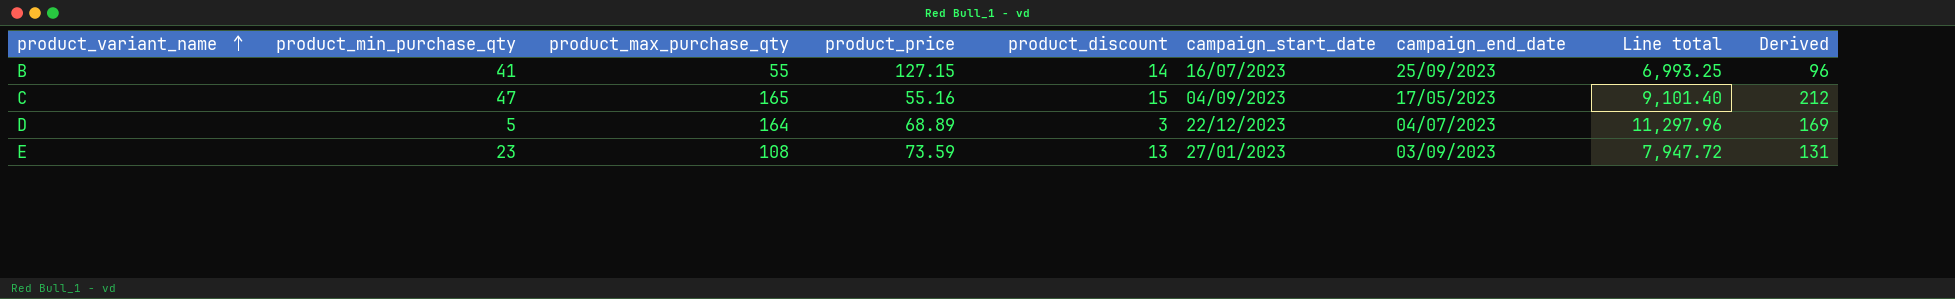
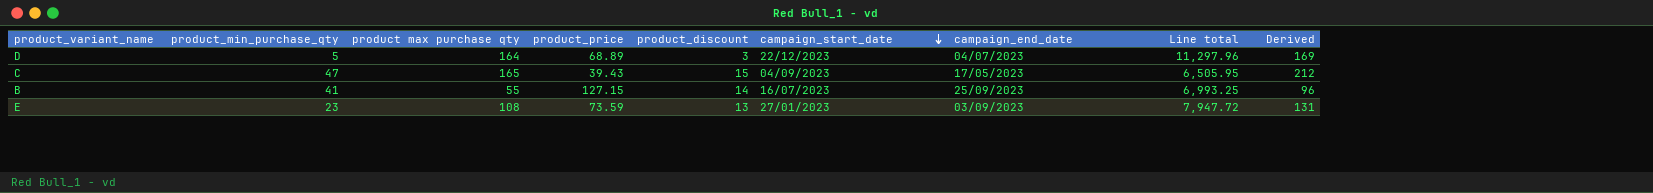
row order: product_variant_name ascending -> campaign_start_date descending
column name: product_max_purchase_qty -> product max purchase qty
C | product_price: 55.16 -> 39.43
C | Line total: 9,101.40 -> 6,505.95

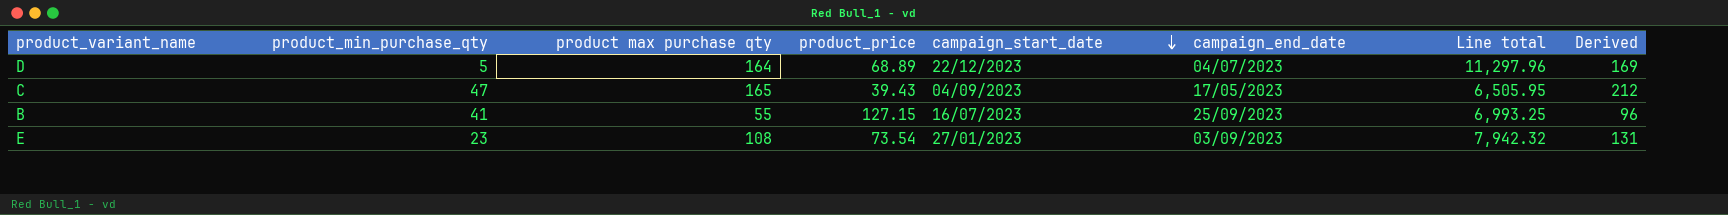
column product_discount | position: 5 -> none
E | product_price: 73.59 -> 73.54
E | Line total: 7,947.72 -> 7,942.32

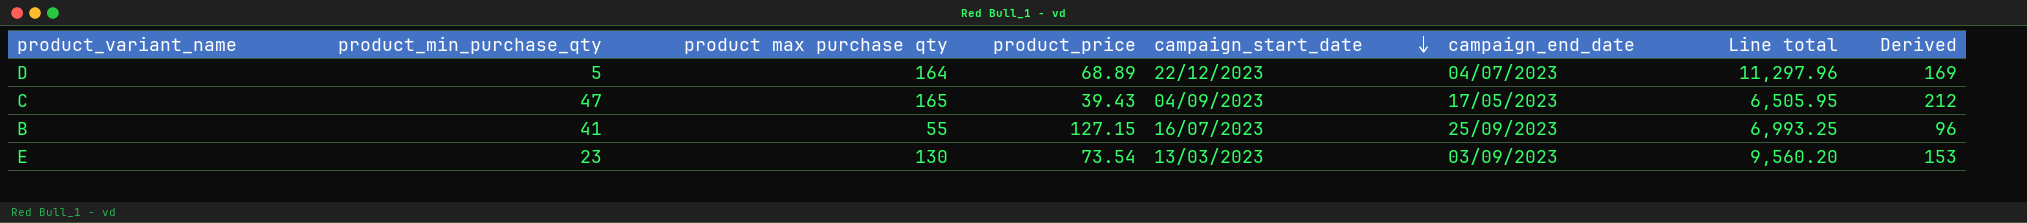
E | product max purchase qty: 108 -> 130
E | campaign_start_date: 27/01/2023 -> 13/03/2023
E | Line total: 7,942.32 -> 9,560.20
E | Derived: 131 -> 153

